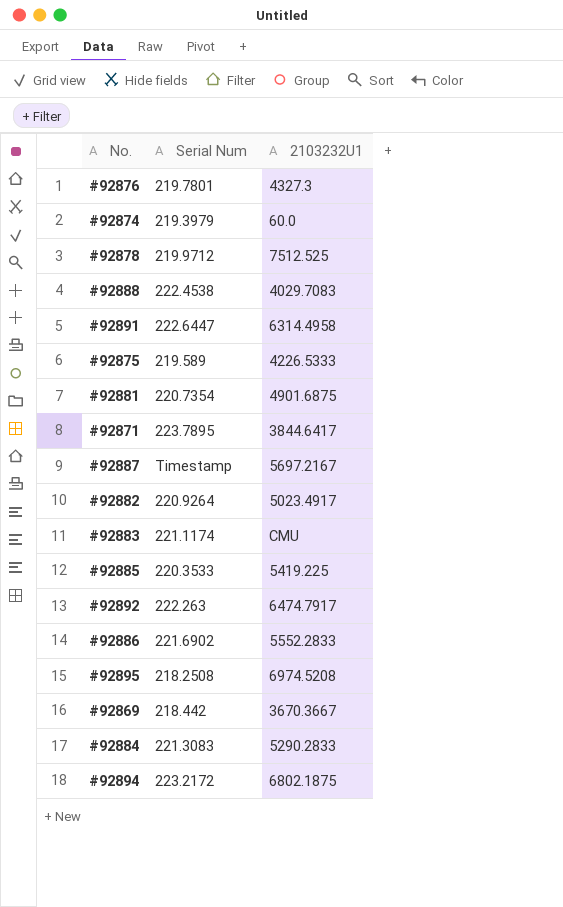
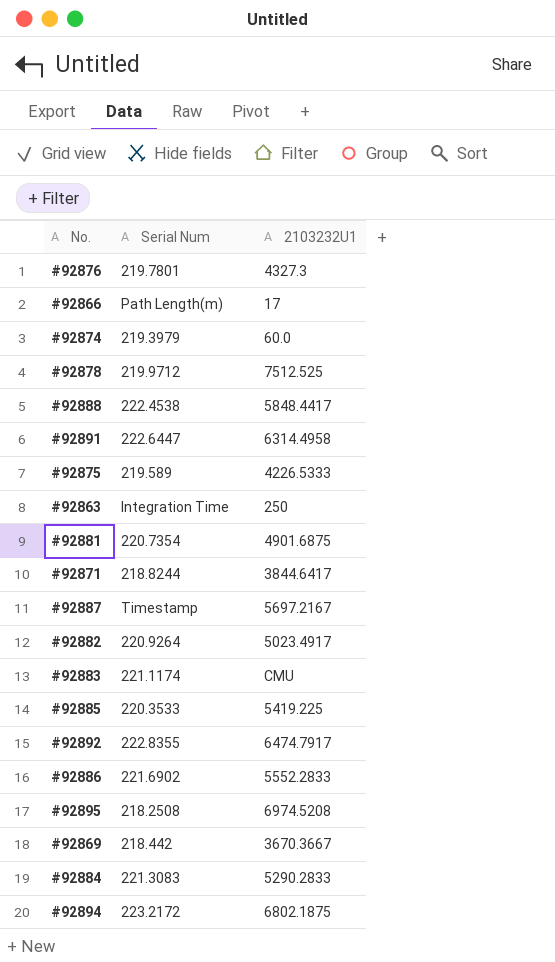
row #92866: none -> Path Length(m) | 17
#92888 | 2103232U1: 4029.7083 -> 5848.4417
row #92863: none -> Integration Time | 250
#92871 | Serial Num: 223.7895 -> 218.8244
#92892 | Serial Num: 222.263 -> 222.8355

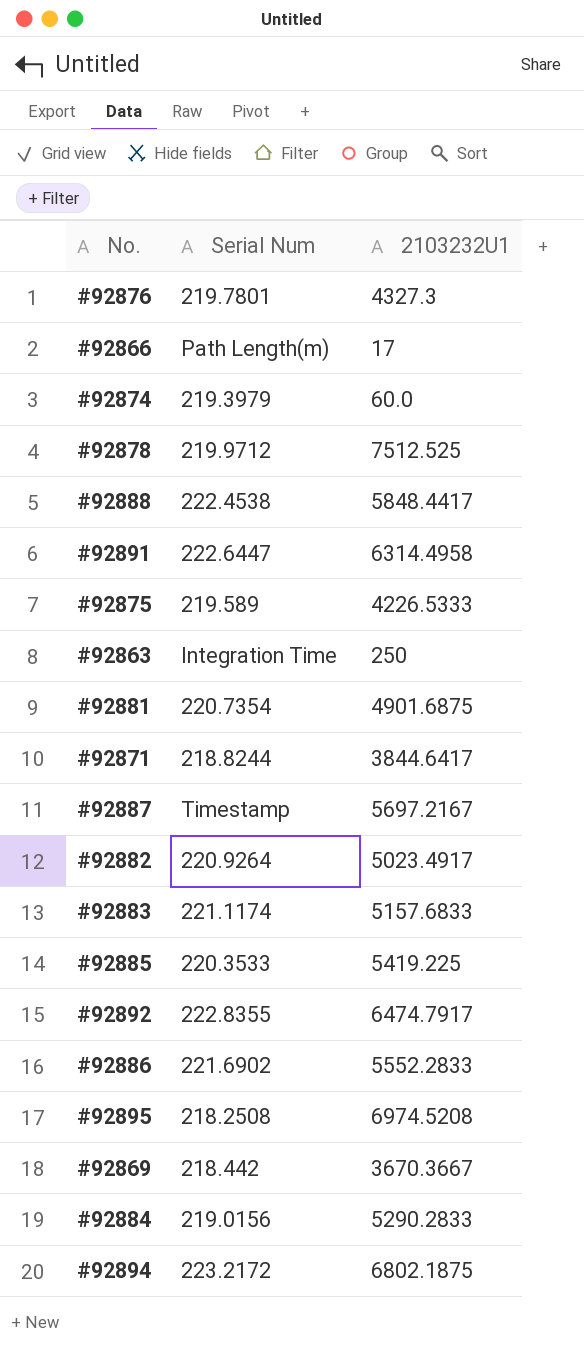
#92883 | 2103232U1: CMU -> 5157.6833
#92884 | Serial Num: 221.3083 -> 219.0156

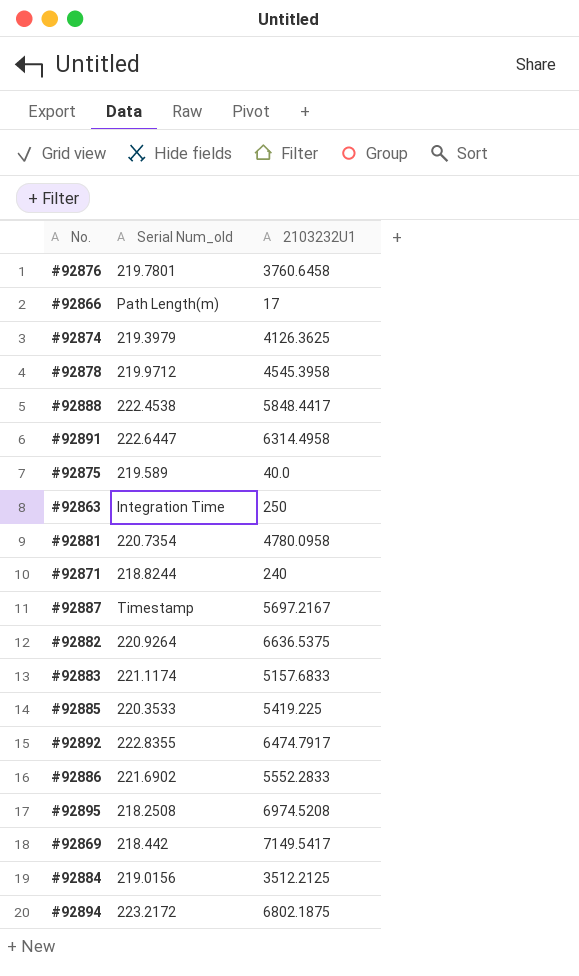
column name: Serial Num -> Serial Num_old
#92876 | 2103232U1: 4327.3 -> 3760.6458
#92874 | 2103232U1: 60.0 -> 4126.3625
#92878 | 2103232U1: 7512.525 -> 4545.3958
#92875 | 2103232U1: 4226.5333 -> 40.0
#92881 | 2103232U1: 4901.6875 -> 4780.0958
#92871 | 2103232U1: 3844.6417 -> 240
#92882 | 2103232U1: 5023.4917 -> 6636.5375
#92869 | 2103232U1: 3670.3667 -> 7149.5417
#92884 | 2103232U1: 5290.2833 -> 3512.2125

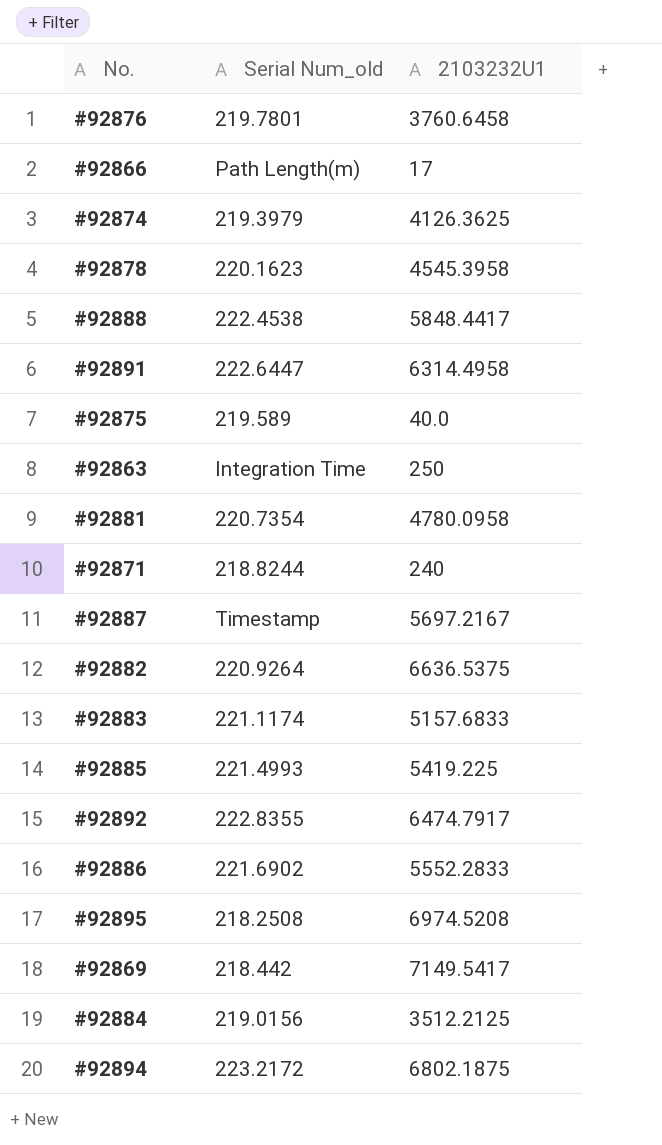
#92878 | Serial Num_old: 219.9712 -> 220.1623
#92885 | Serial Num_old: 220.3533 -> 221.4993

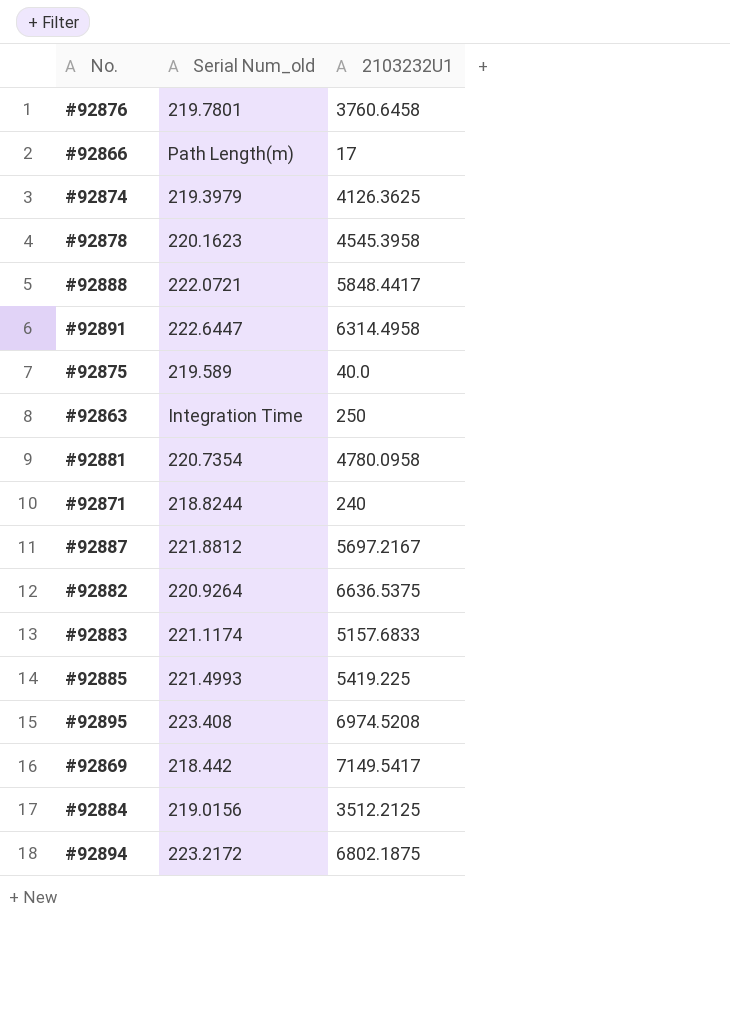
row #92892: 222.8355 | 6474.7917 -> none
row #92886: 221.6902 | 5552.2833 -> none
#92888 | Serial Num_old: 222.4538 -> 222.0721
#92887 | Serial Num_old: Timestamp -> 221.8812
#92895 | Serial Num_old: 218.2508 -> 223.408

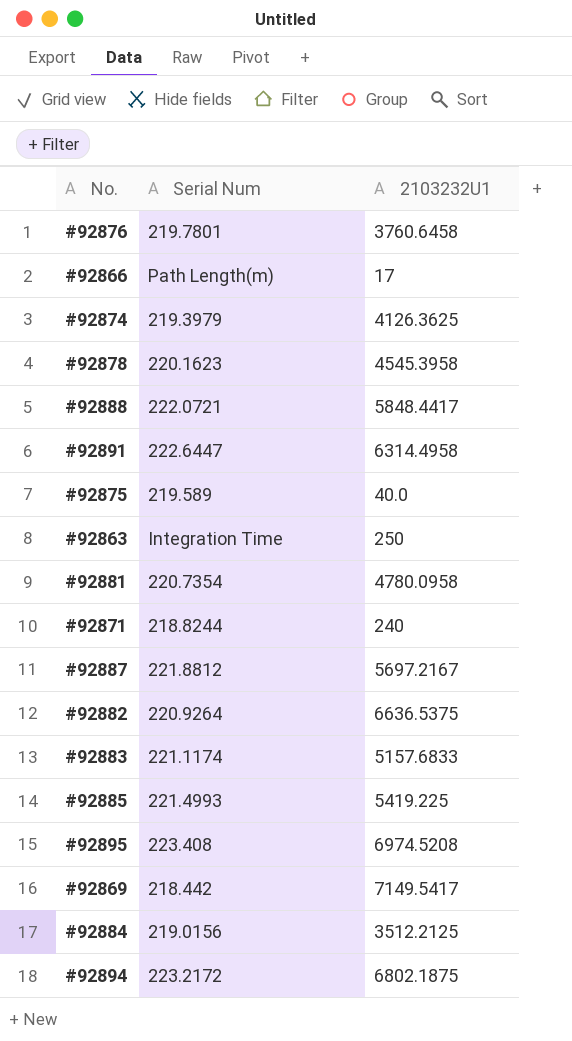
column name: Serial Num_old -> Serial Num

